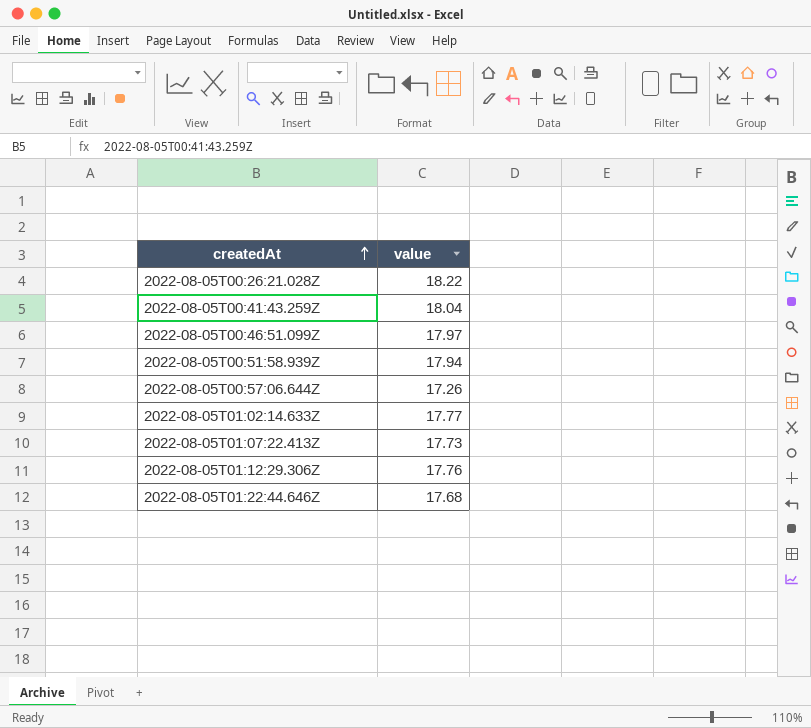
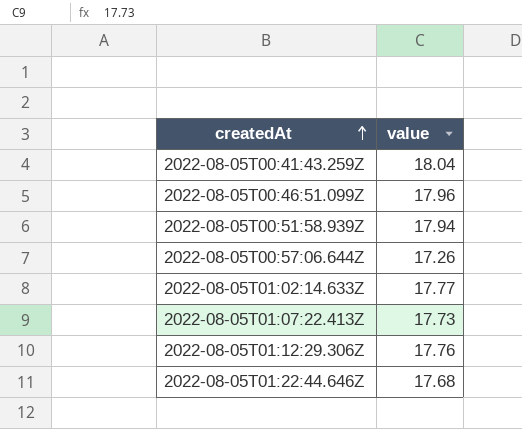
row 2022-08-05T00:26:21.028Z: 18.22 -> none
2022-08-05T00:46:51.099Z | value: 17.97 -> 17.96

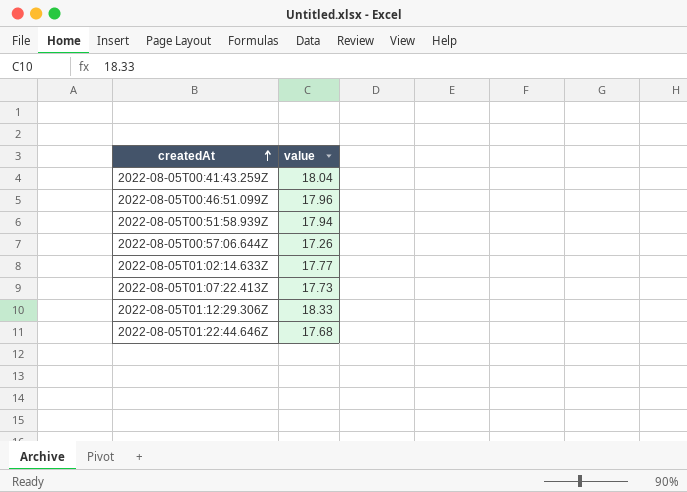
2022-08-05T01:12:29.306Z | value: 17.76 -> 18.33

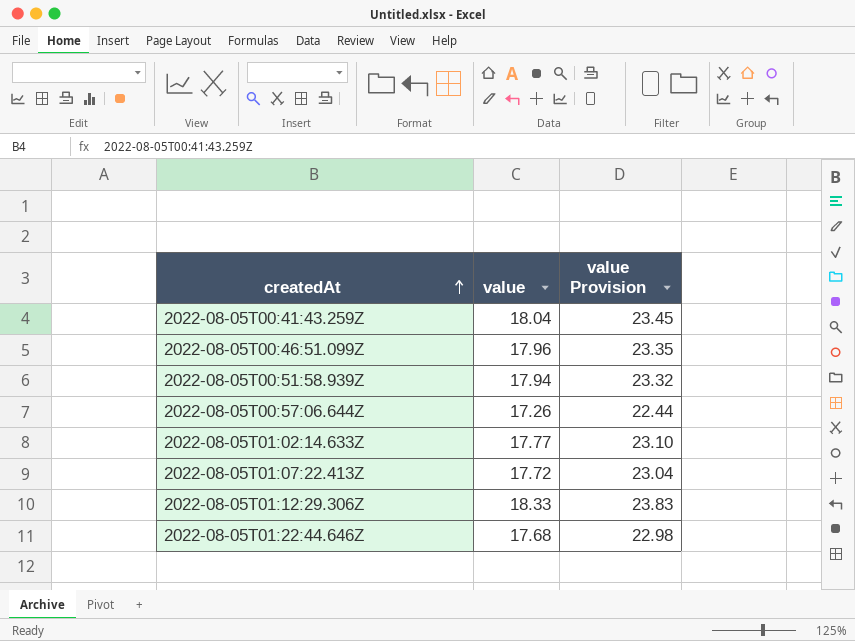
column value Provision | formula: none -> [value] * 1.3
2022-08-05T01:07:22.413Z | value: 17.73 -> 17.72

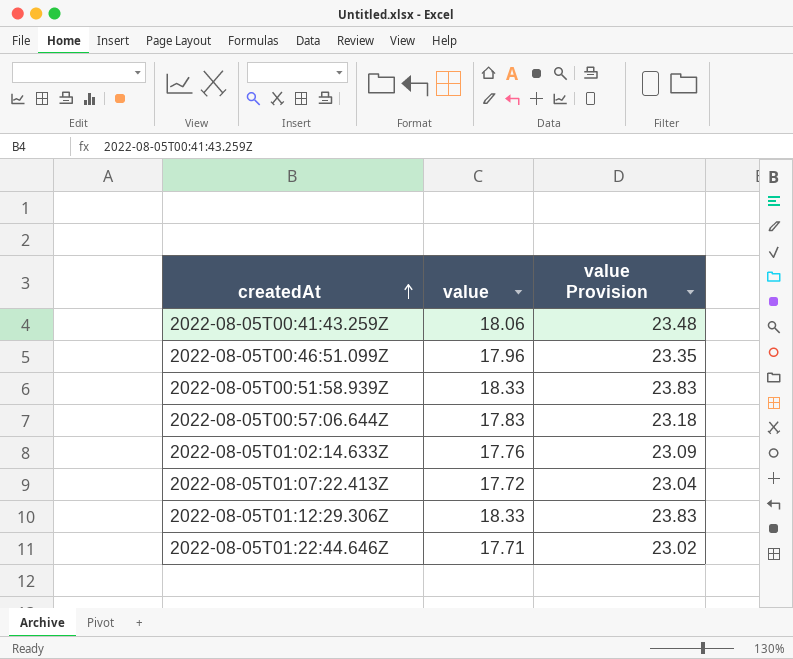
2022-08-05T00:41:43.259Z | value: 18.04 -> 18.06
2022-08-05T00:41:43.259Z | value Provision: 23.45 -> 23.48
2022-08-05T00:51:58.939Z | value: 17.94 -> 18.33
2022-08-05T00:51:58.939Z | value Provision: 23.32 -> 23.83
2022-08-05T00:57:06.644Z | value: 17.26 -> 17.83
2022-08-05T00:57:06.644Z | value Provision: 22.44 -> 23.18
2022-08-05T01:02:14.633Z | value: 17.77 -> 17.76
2022-08-05T01:02:14.633Z | value Provision: 23.10 -> 23.09
2022-08-05T01:22:44.646Z | value: 17.68 -> 17.71
2022-08-05T01:22:44.646Z | value Provision: 22.98 -> 23.02

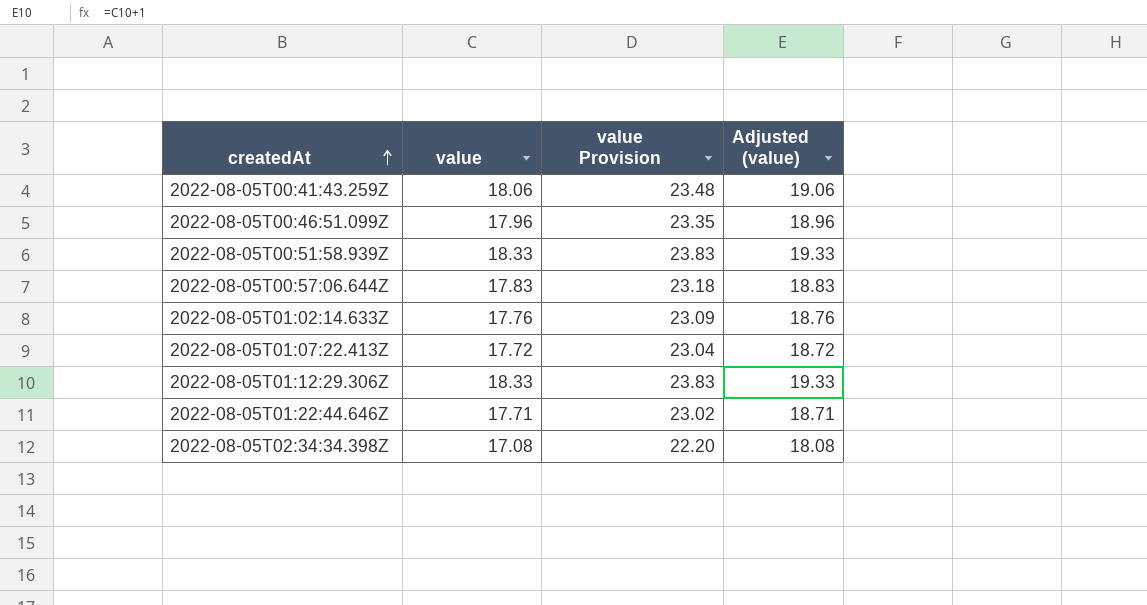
column Adjusted (value) | formula: none -> [value] + 1
row 2022-08-05T02:34:34.398Z: none -> 17.08 | 22.20 | 18.08

